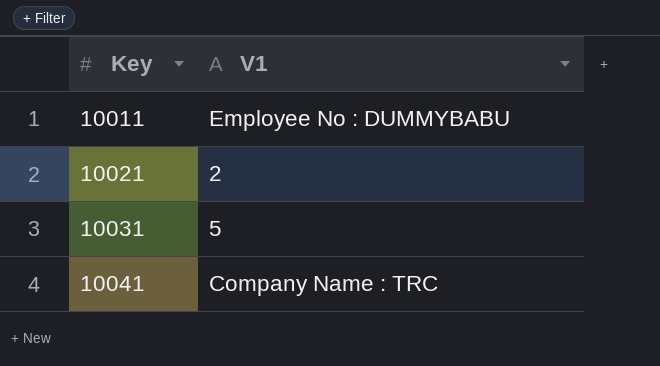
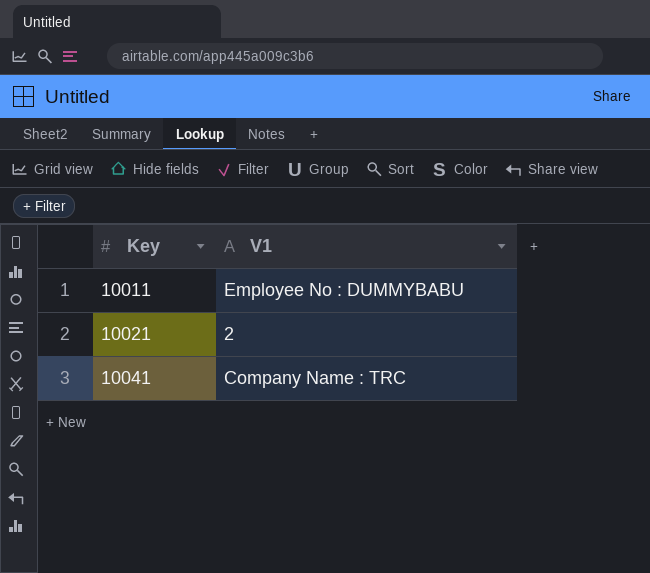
row 10031: 5 -> none

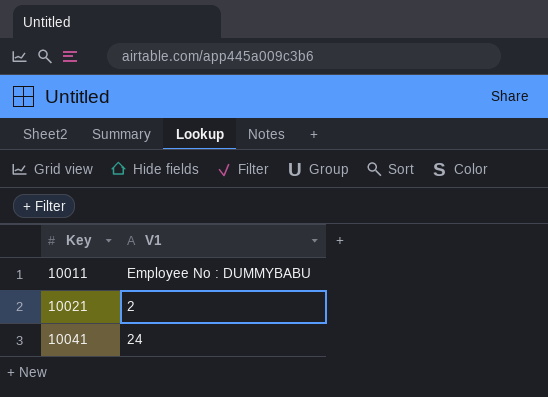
10041 | V1: Company Name : TRC -> 24

